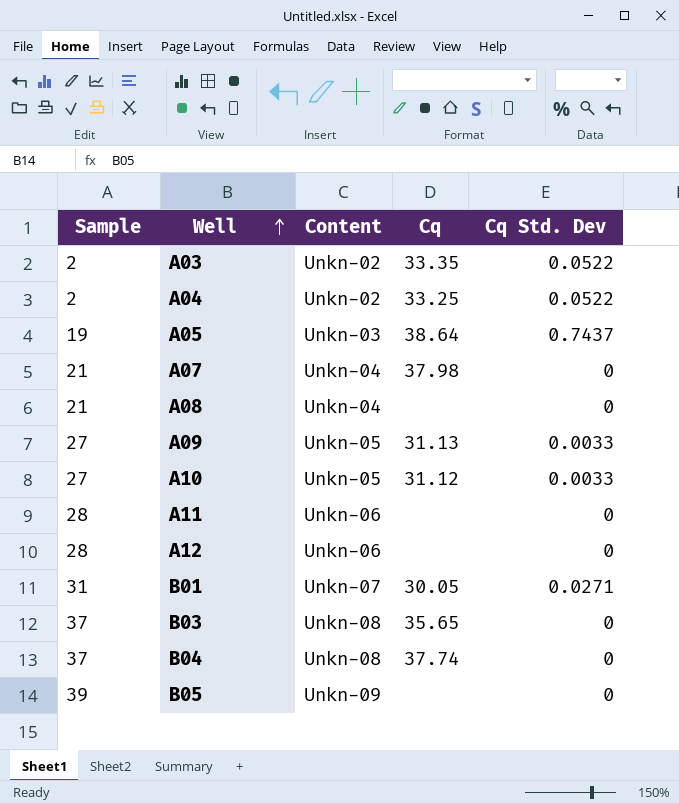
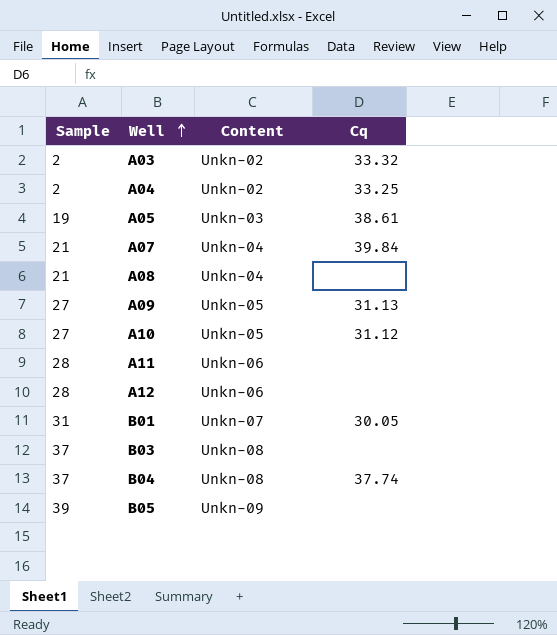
column Cq Std. Dev | position: 5 -> none
A03 | Cq: 33.35 -> 33.32
A05 | Cq: 38.64 -> 38.61
A07 | Cq: 37.98 -> 39.84
B03 | Cq: 35.65 -> none

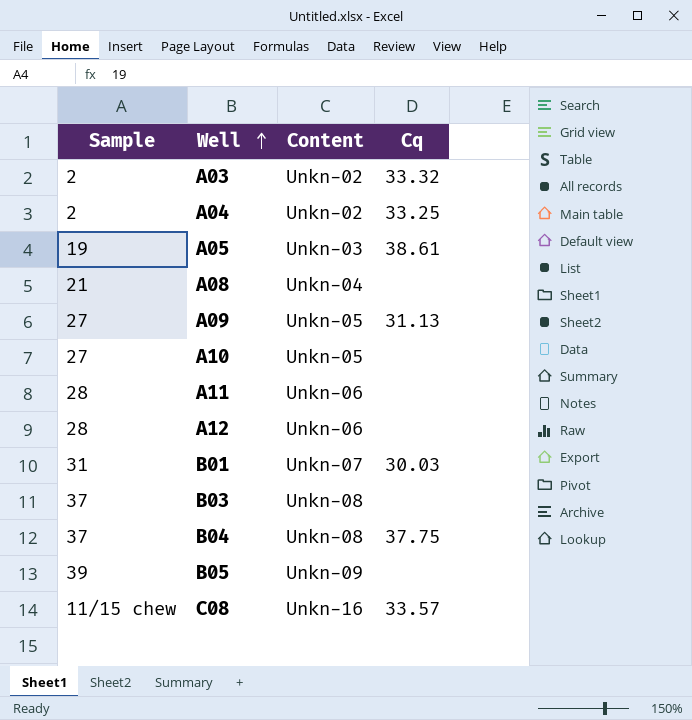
row A07: 21 | Unkn-04 | 39.84 -> none
A10 | Cq: 31.12 -> none
B01 | Cq: 30.05 -> 30.03
B04 | Cq: 37.74 -> 37.75
row C08: none -> 11/15 chew | Unkn-16 | 33.57

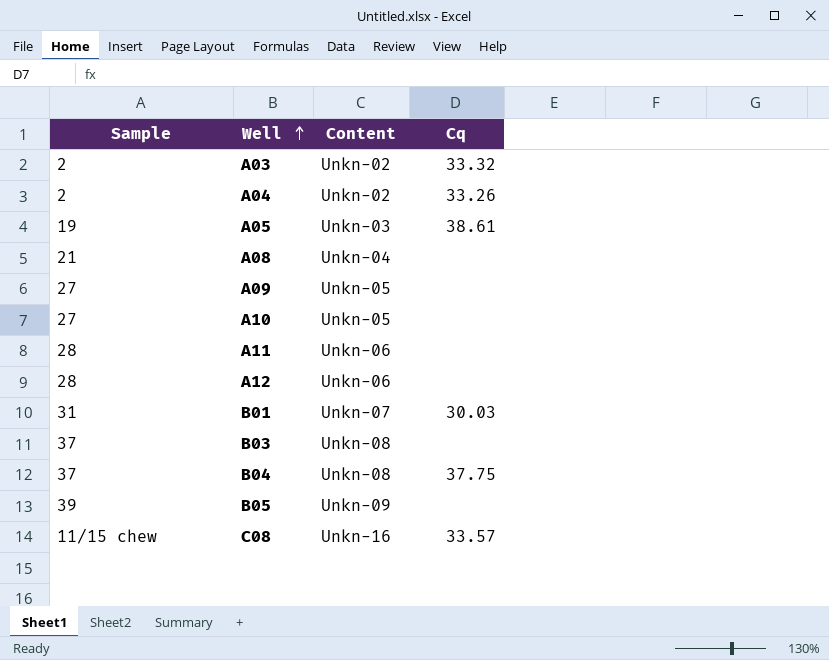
A04 | Cq: 33.25 -> 33.26
A09 | Cq: 31.13 -> none

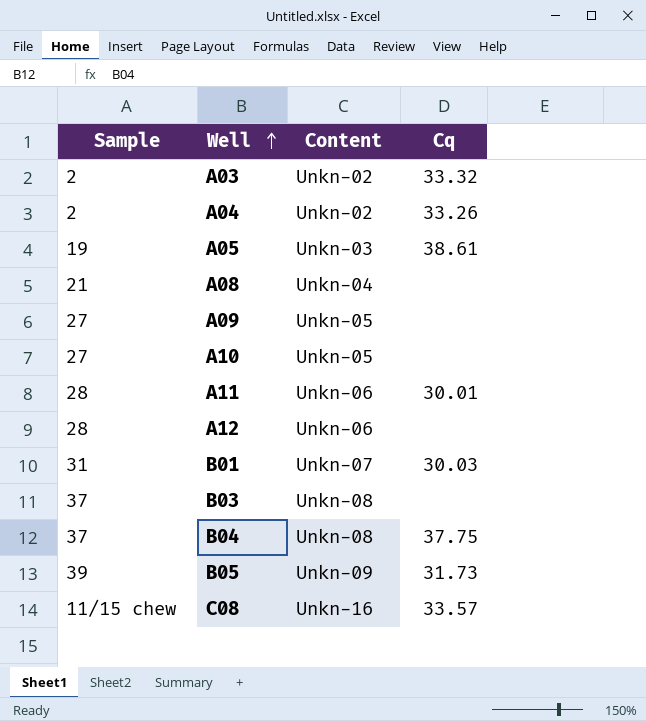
A11 | Cq: none -> 30.01
B05 | Cq: none -> 31.73

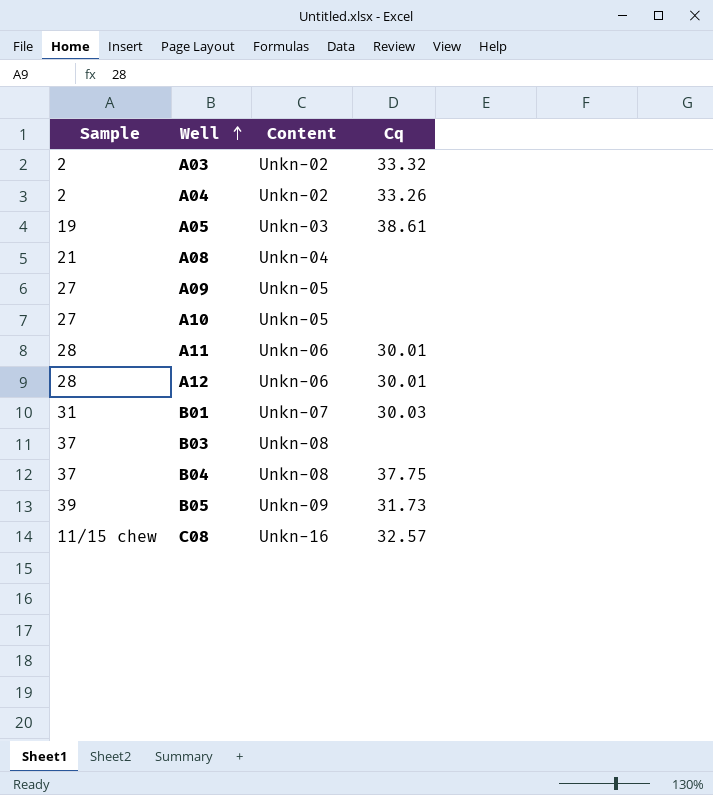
A12 | Cq: none -> 30.01
C08 | Cq: 33.57 -> 32.57

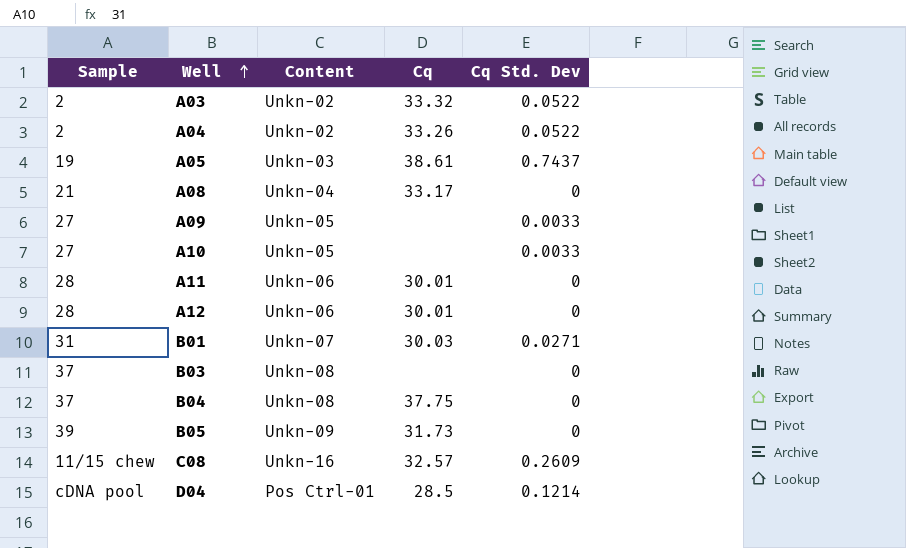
column Cq Std. Dev | position: none -> 5
A08 | Cq: none -> 33.17
row D04: none -> cDNA pool | Pos Ctrl-01 | 28.5 | 0.1214

